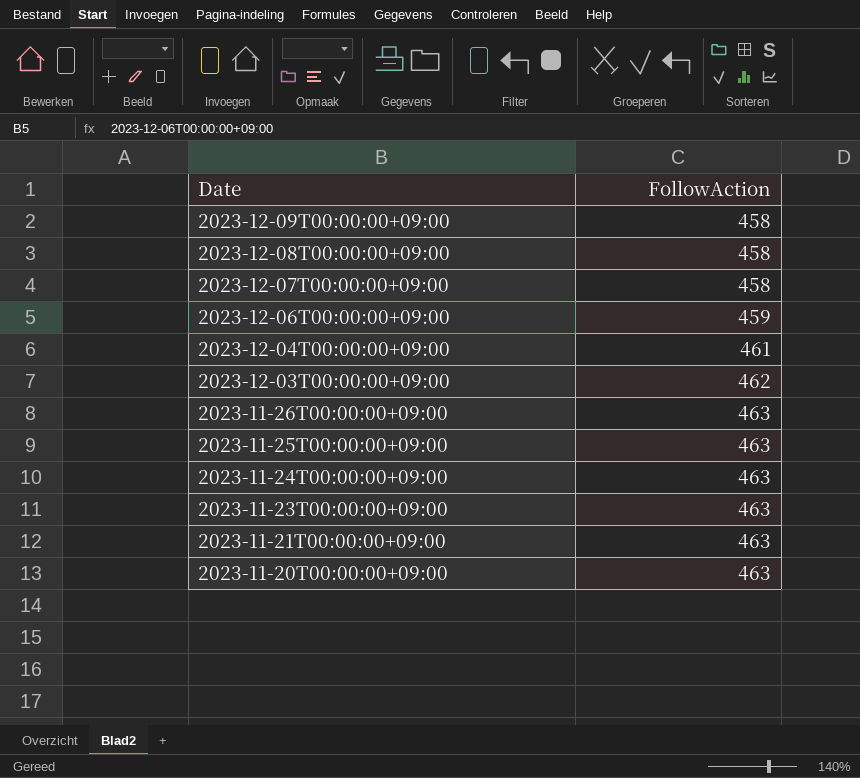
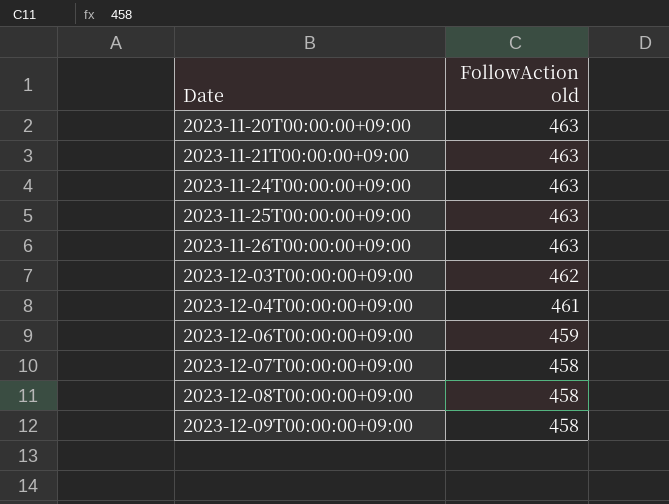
row order: Date descending -> Date ascending
column name: FollowAction -> FollowAction old
row 2023-11-23T00:00:00+09:00: 463 -> none

